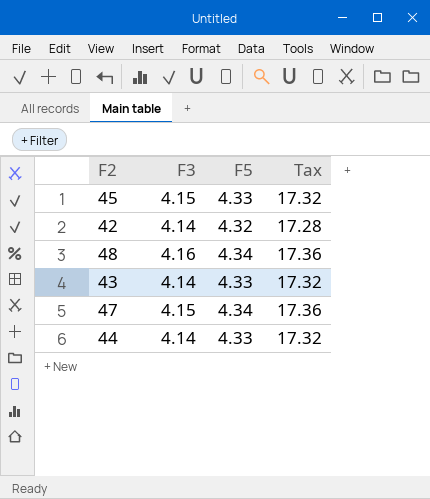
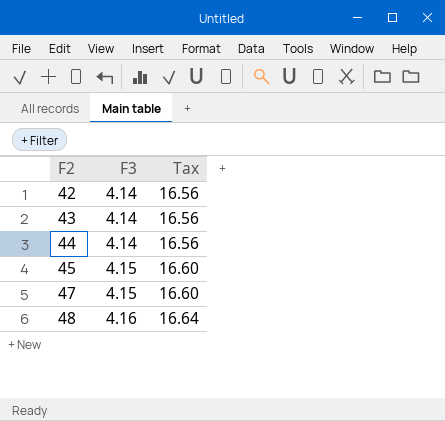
row order: none -> F2 ascending
column F5 | position: 3 -> none
column Tax | formula: [F5] * 4 -> [F3] * 4

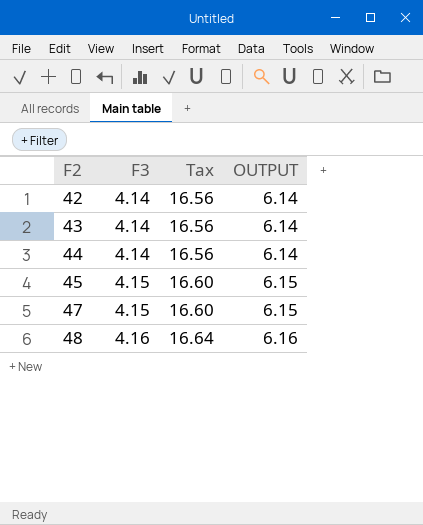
column OUTPUT | formula: none -> [F3] + 2

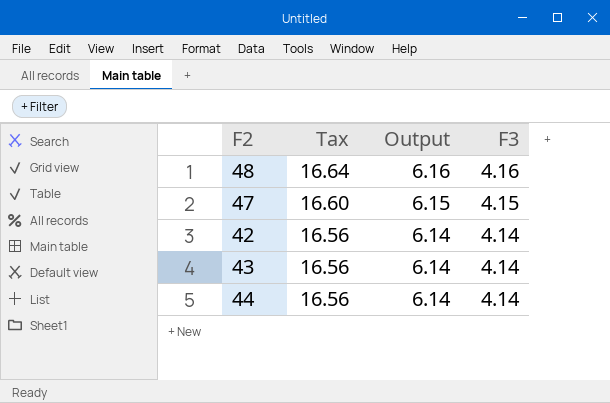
row order: F2 ascending -> Tax descending
column name: OUTPUT -> Output
column F3 | position: 2 -> 4
row 45: 4.15 | 16.60 | 6.15 -> none

